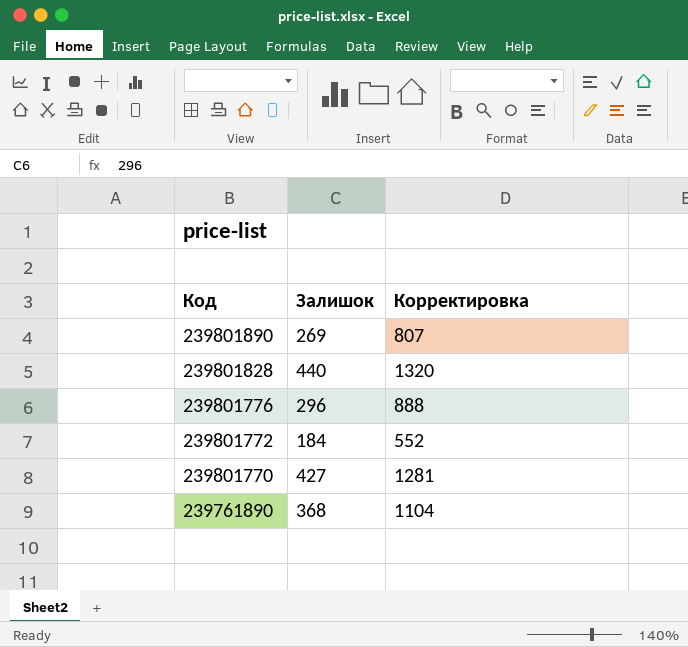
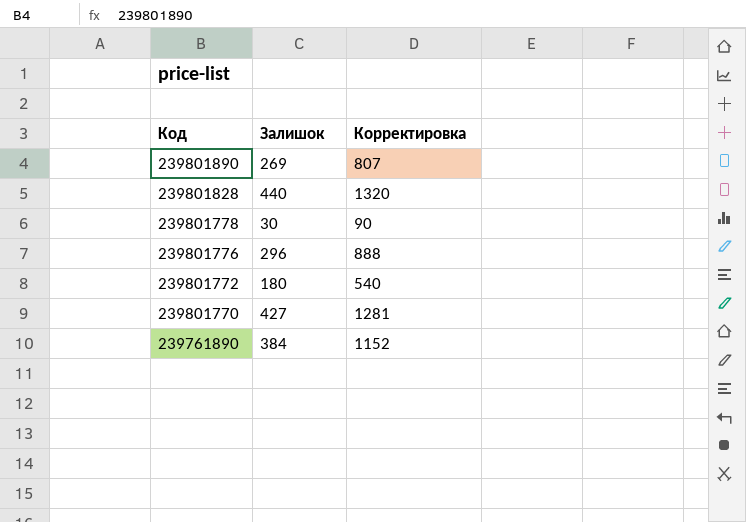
row 239801778: none -> 30 | 90
239801772 | Залишок: 184 -> 180
239801772 | Корректировка: 552 -> 540
239761890 | Залишок: 368 -> 384
239761890 | Корректировка: 1104 -> 1152

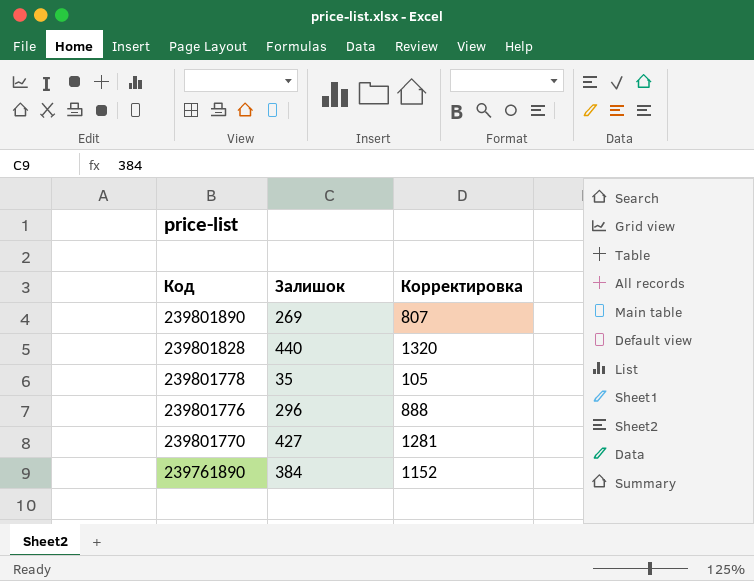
row 239801772: 180 | 540 -> none
239801778 | Залишок: 30 -> 35
239801778 | Корректировка: 90 -> 105

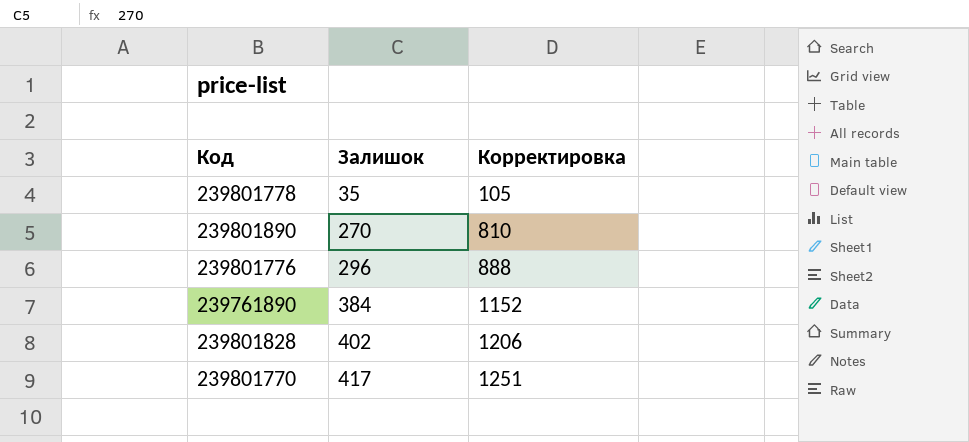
row order: Код descending -> Залишок ascending
239801890 | Залишок: 269 -> 270
239801890 | Корректировка: 807 -> 810
239801828 | Залишок: 440 -> 402
239801828 | Корректировка: 1320 -> 1206
239801770 | Залишок: 427 -> 417
239801770 | Корректировка: 1281 -> 1251

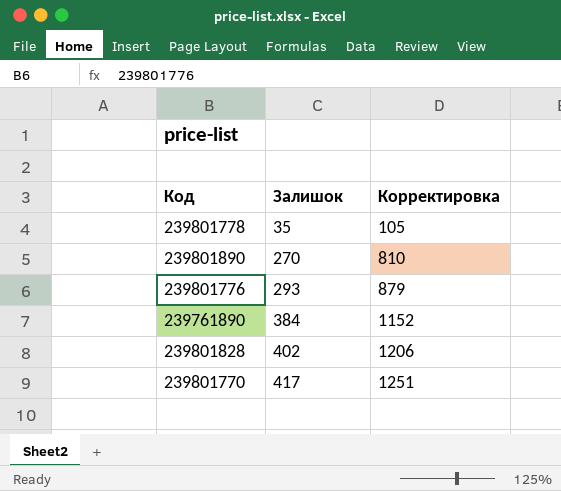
239801776 | Залишок: 296 -> 293
239801776 | Корректировка: 888 -> 879

